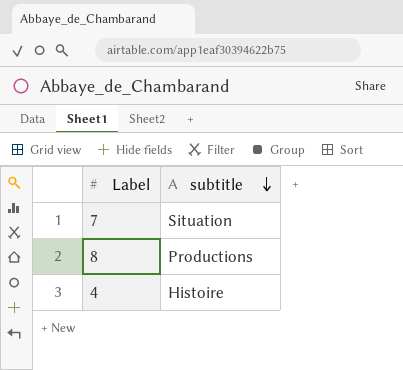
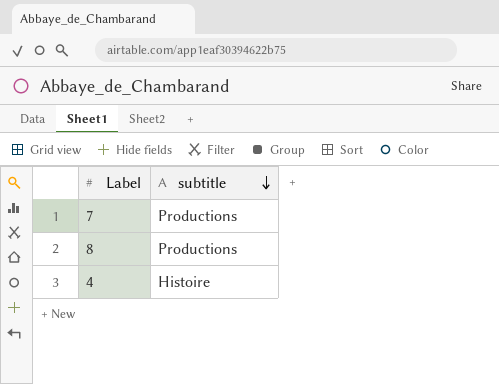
7 | subtitle: Situation -> Productions

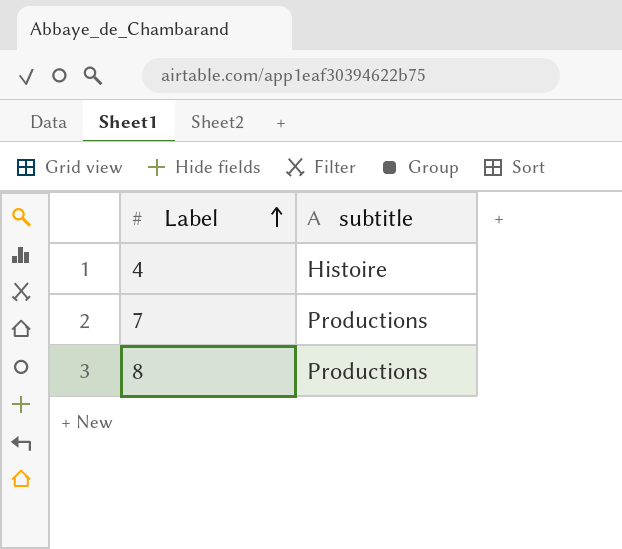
row order: subtitle descending -> Label ascending

